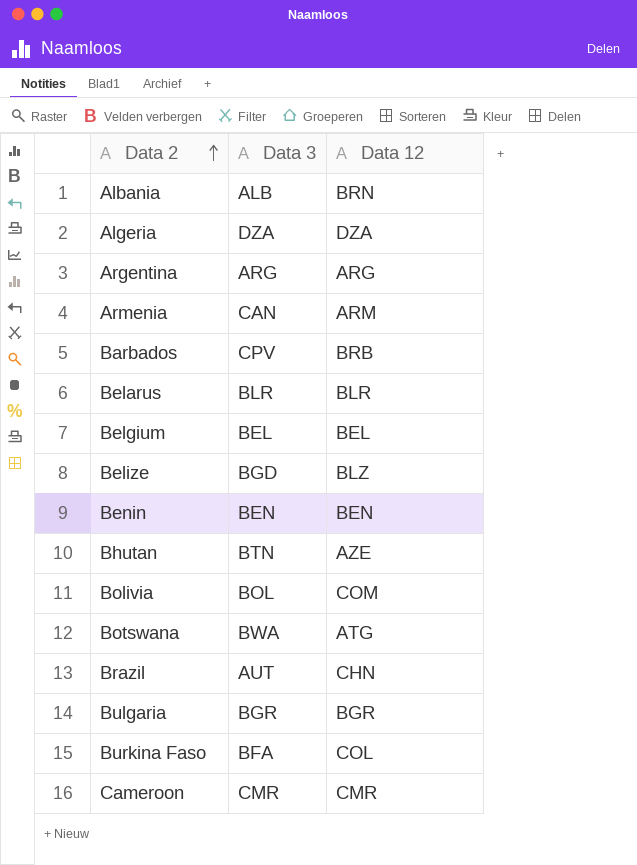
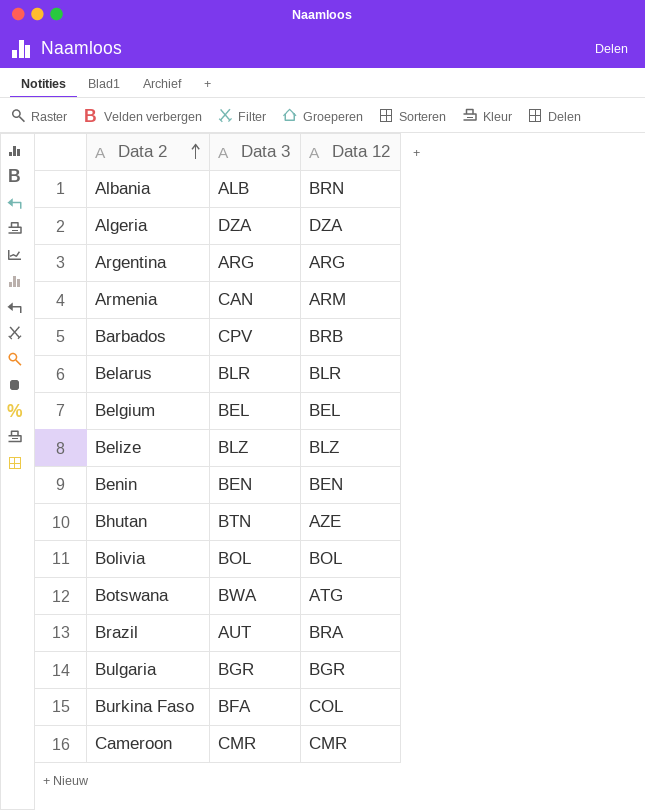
Belize | Data 3: BGD -> BLZ
Bolivia | Data 12: COM -> BOL
Brazil | Data 12: CHN -> BRA

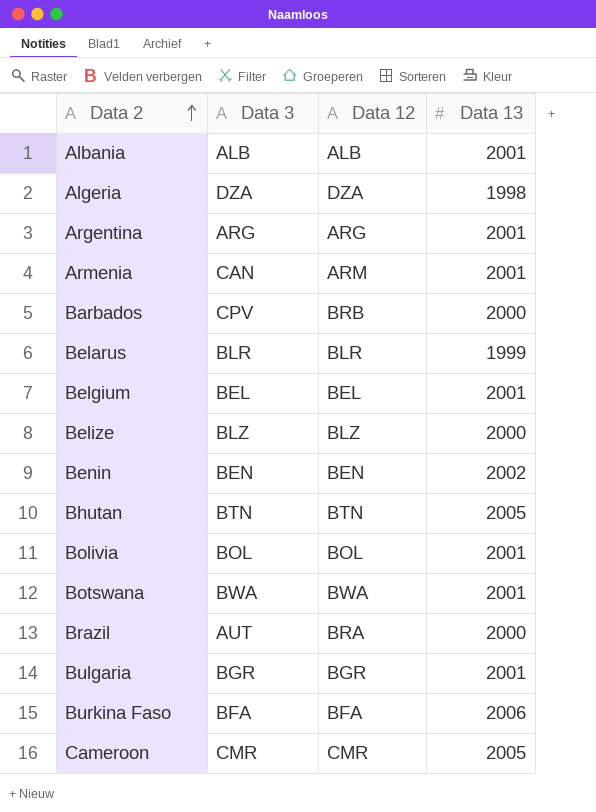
column Data 13 | position: none -> 4
Albania | Data 12: BRN -> ALB
Bhutan | Data 12: AZE -> BTN
Botswana | Data 12: ATG -> BWA
Burkina Faso | Data 12: COL -> BFA

